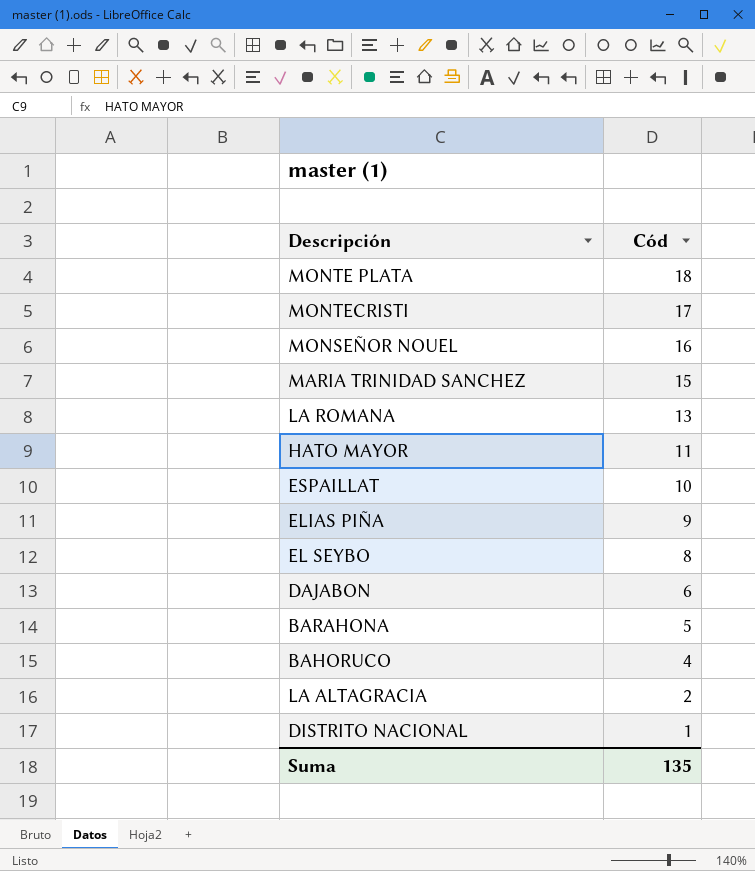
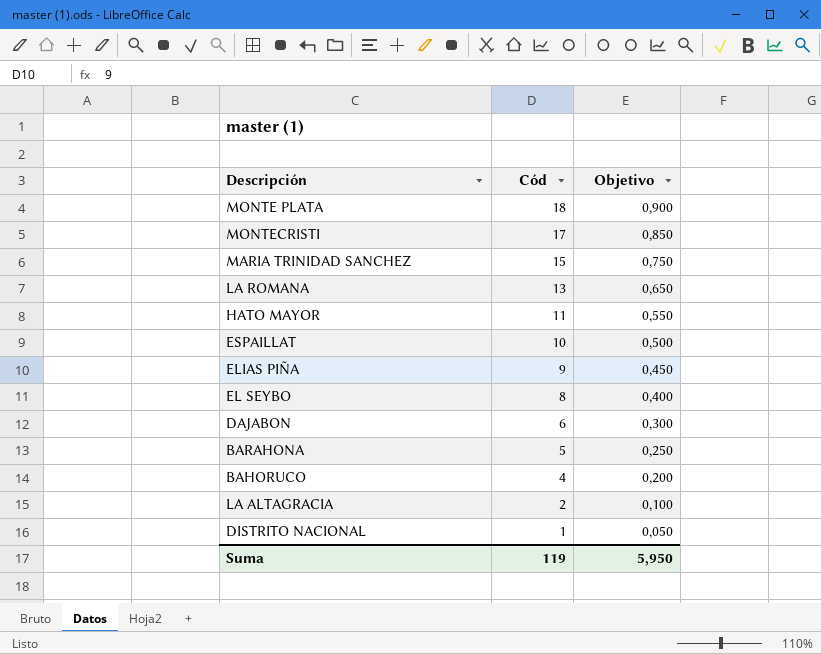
column Objetivo | formula: none -> [Cód] * 0,05
row MONSEÑOR NOUEL: 16 -> none
Suma | Cód: 135 -> 119

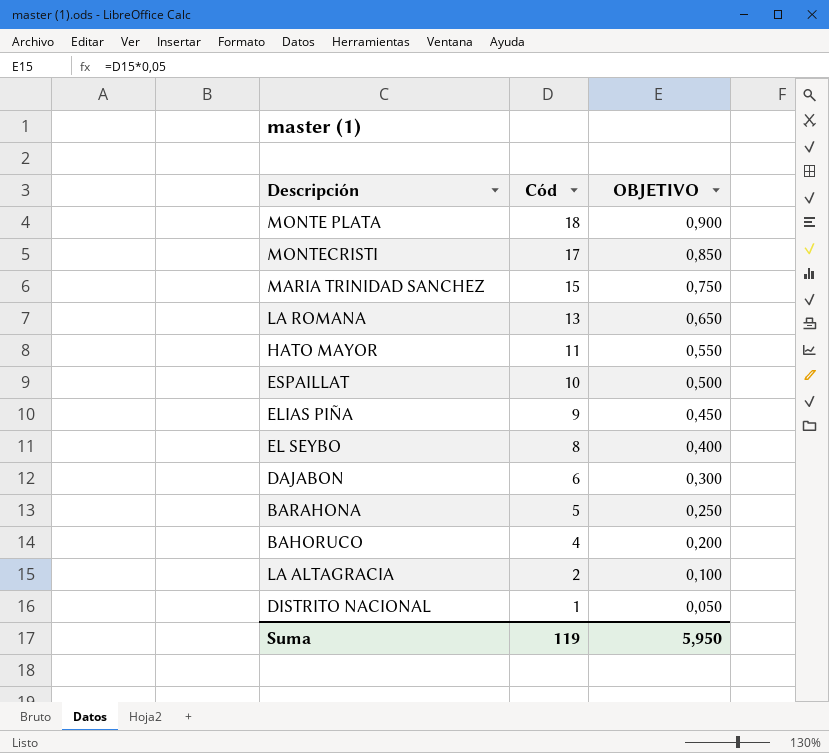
column name: Objetivo -> OBJETIVO

